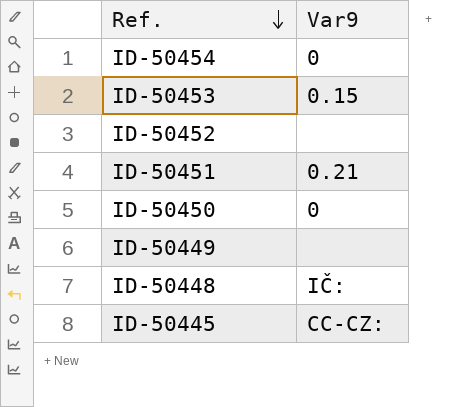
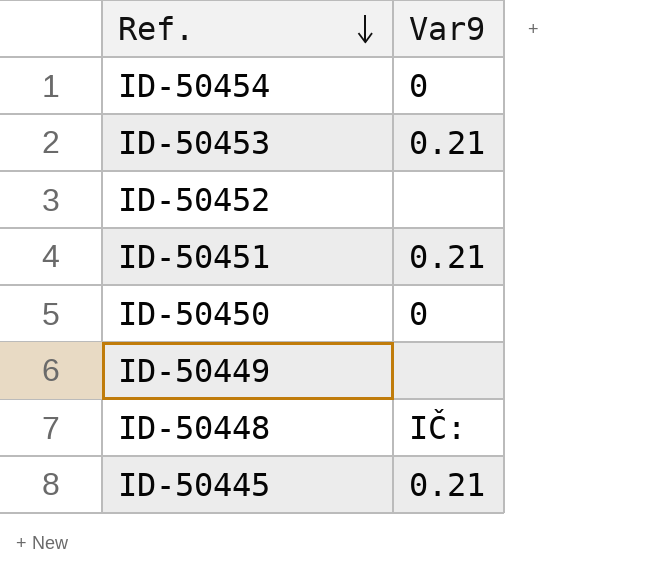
ID-50453 | Var9: 0.15 -> 0.21
ID-50445 | Var9: CC-CZ: -> 0.21

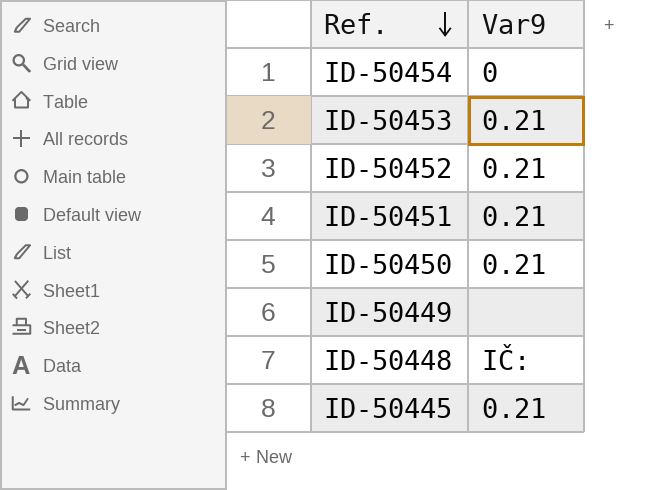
ID-50452 | Var9: none -> 0.21
ID-50450 | Var9: 0 -> 0.21

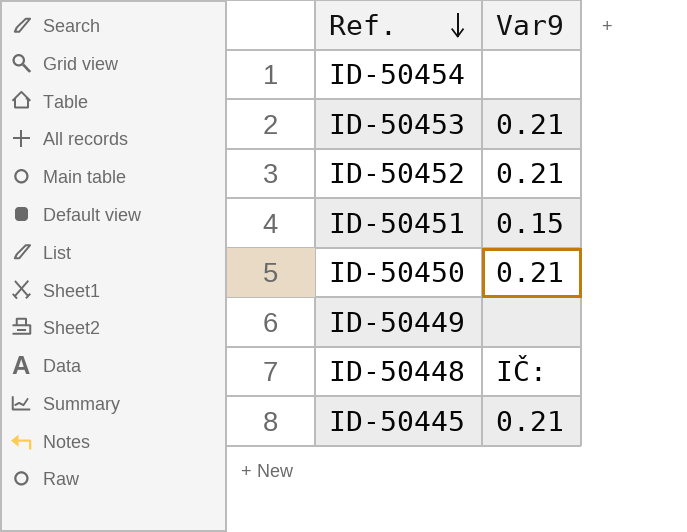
ID-50454 | Var9: 0 -> none
ID-50451 | Var9: 0.21 -> 0.15

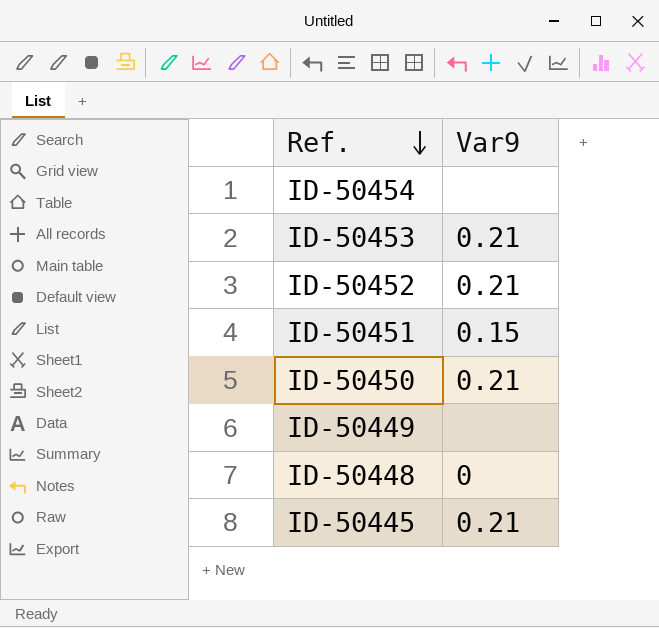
ID-50448 | Var9: IČ: -> 0

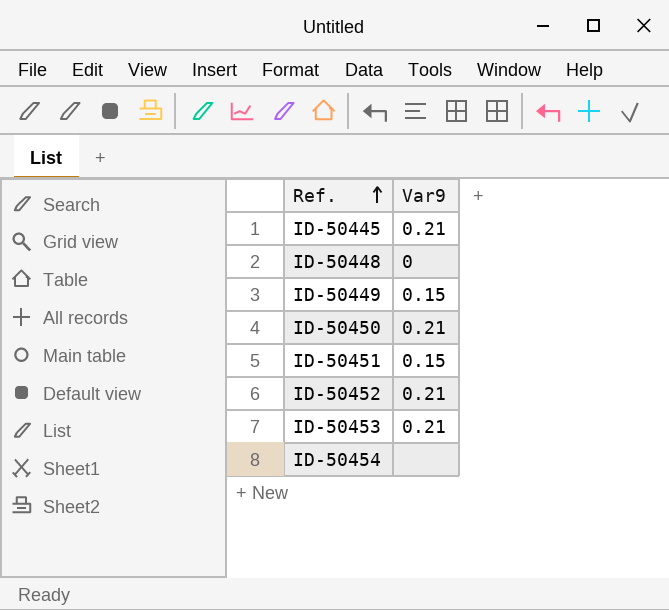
row order: Ref. descending -> Ref. ascending
ID-50449 | Var9: none -> 0.15

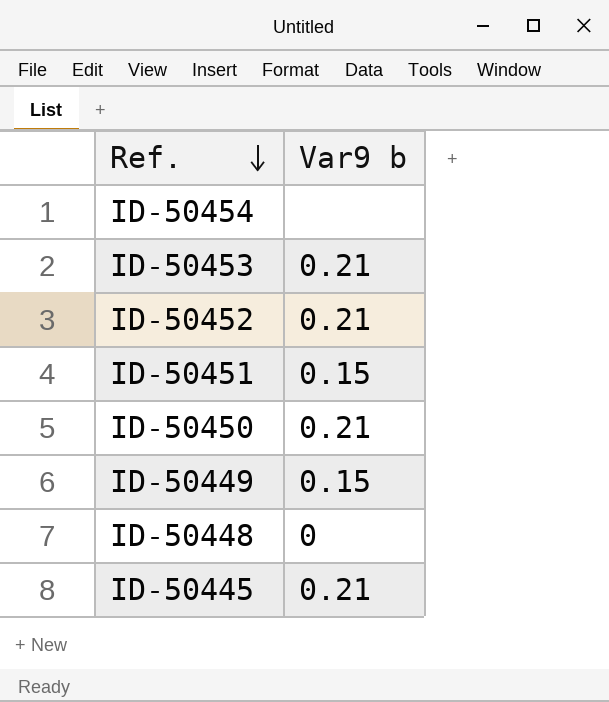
row order: Ref. ascending -> Ref. descending
column name: Var9 -> Var9 b

